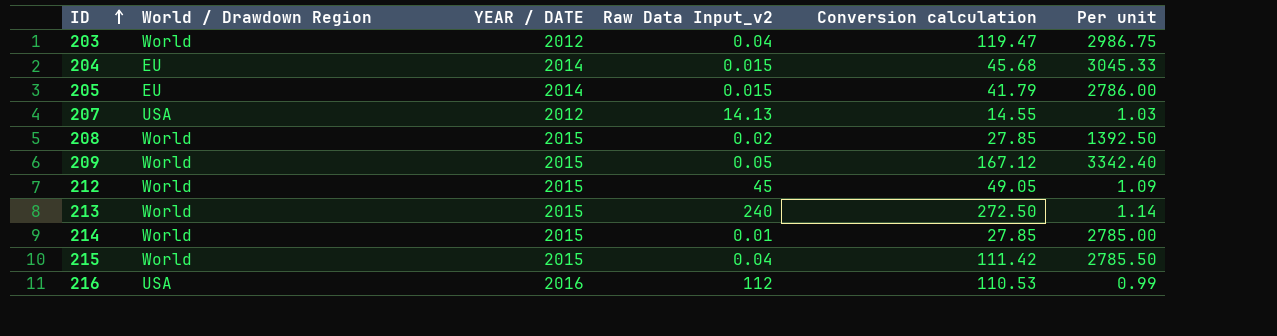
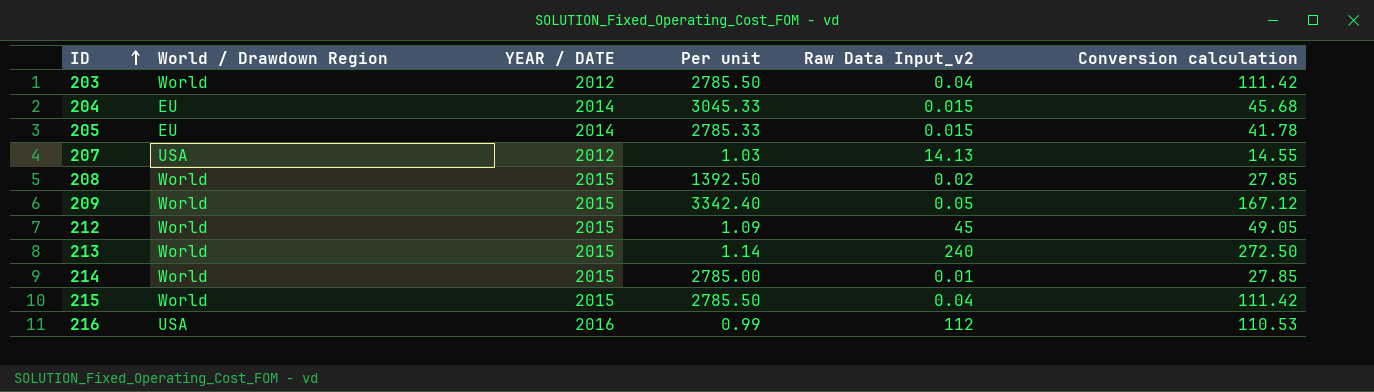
column Per unit | position: 6 -> 4
203 | Per unit: 2986.75 -> 2785.50
203 | Conversion calculation: 119.47 -> 111.42
205 | Per unit: 2786.00 -> 2785.33
205 | Conversion calculation: 41.79 -> 41.78

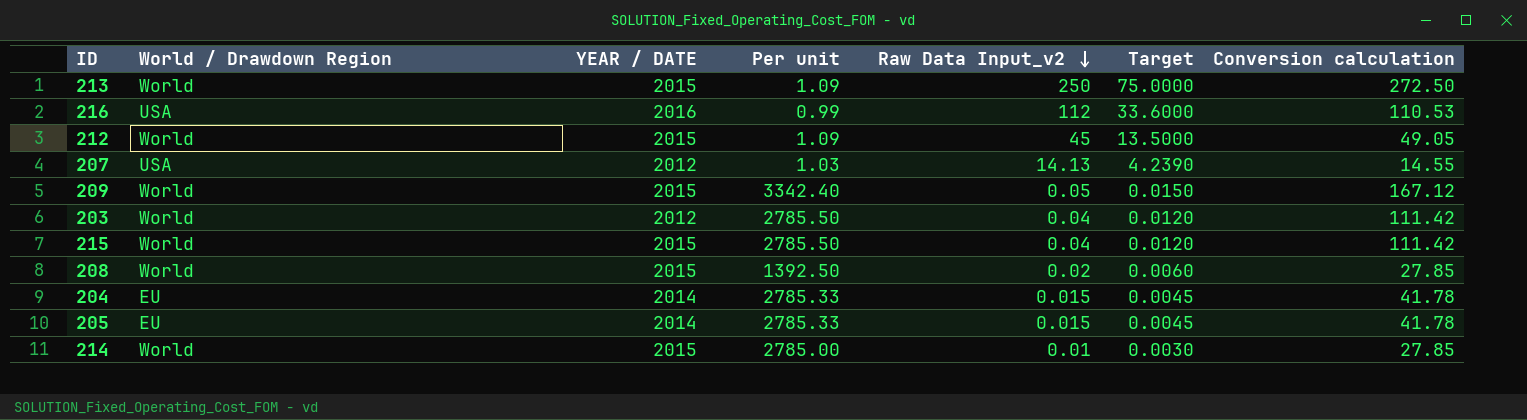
row order: ID ascending -> Raw Data Input_v2 descending
column Target | formula: none -> [Raw Data Input_v2] * 0.3
213 | Per unit: 1.14 -> 1.09
213 | Raw Data Input_v2: 240 -> 250
204 | Per unit: 3045.33 -> 2785.33
204 | Conversion calculation: 45.68 -> 41.78

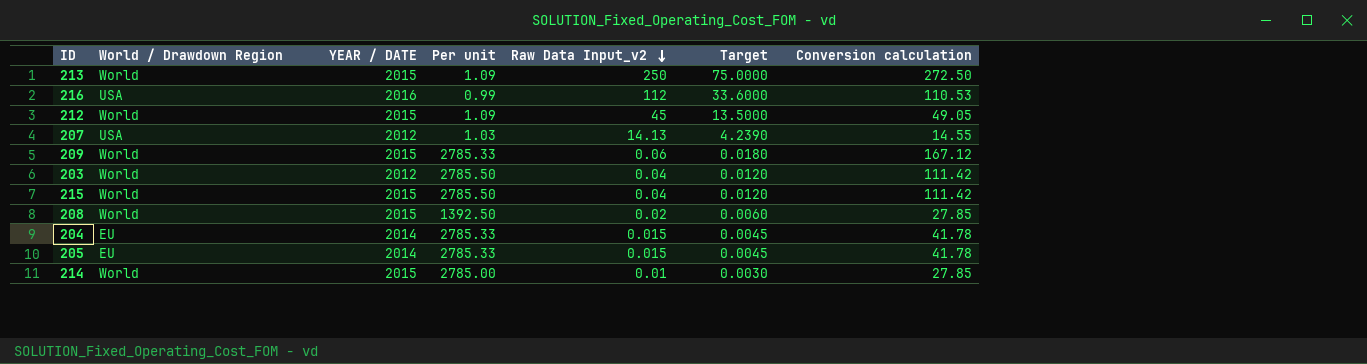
209 | Per unit: 3342.40 -> 2785.33
209 | Raw Data Input_v2: 0.05 -> 0.06
209 | Target: 0.0150 -> 0.0180

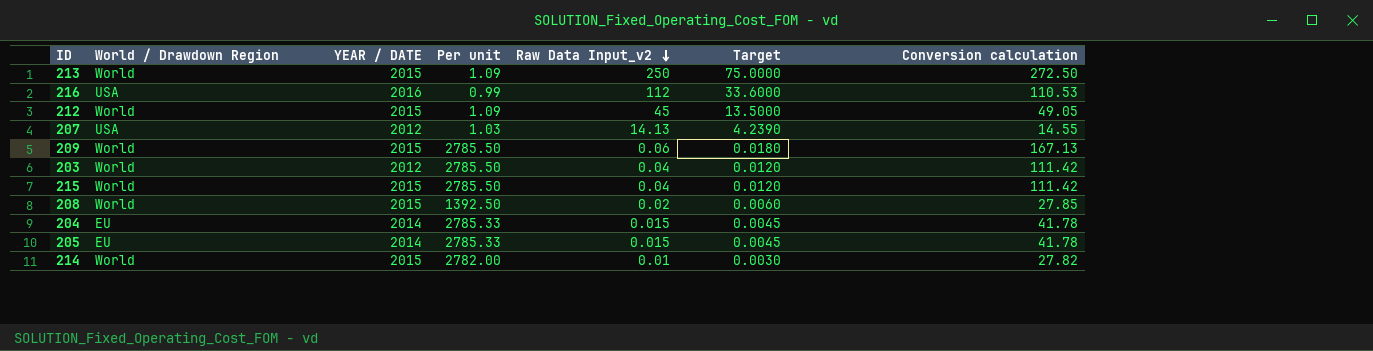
209 | Per unit: 2785.33 -> 2785.50
209 | Conversion calculation: 167.12 -> 167.13
214 | Per unit: 2785.00 -> 2782.00
214 | Conversion calculation: 27.85 -> 27.82

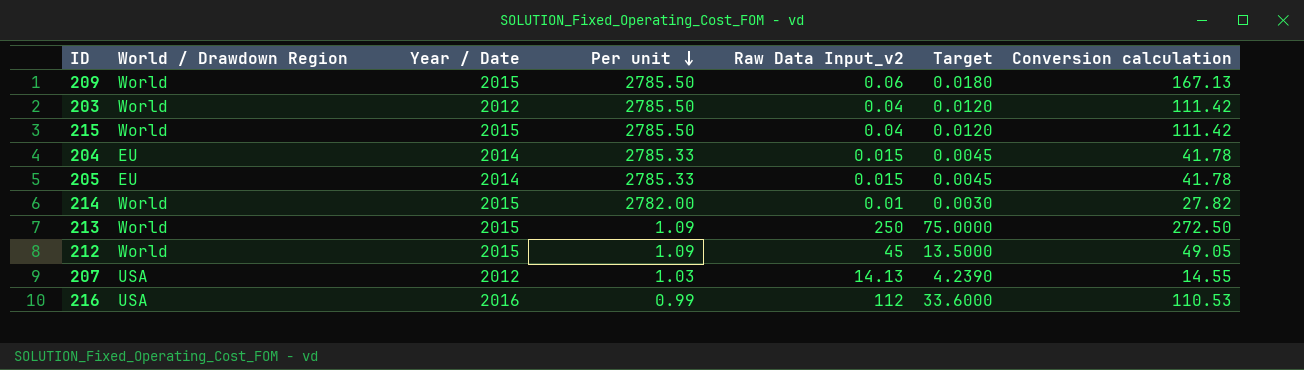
row order: Raw Data Input_v2 descending -> Per unit descending
column name: YEAR / DATE -> Year / Date
row 208: World | 2015 | 1392.50 | 0.02 | 0.0060 | 27.85 -> none

